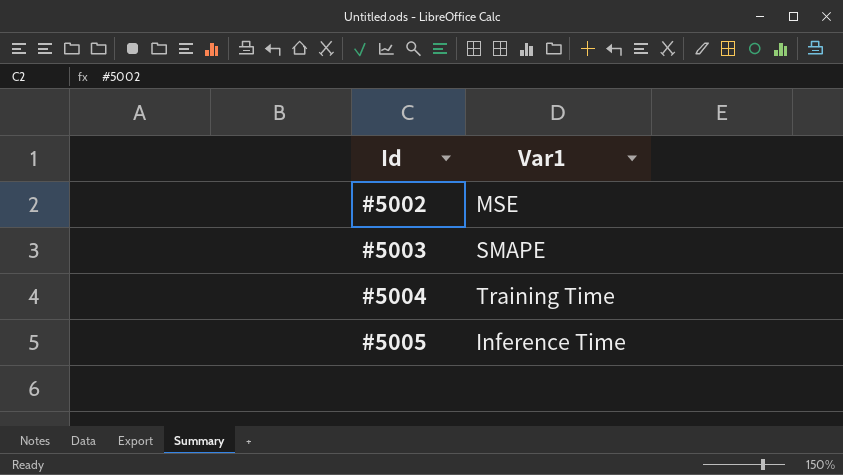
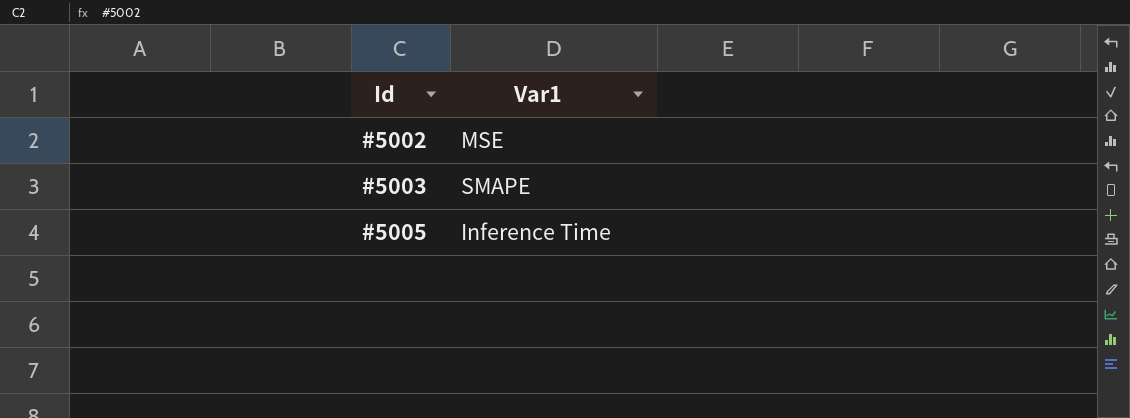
row #5004: Training Time -> none

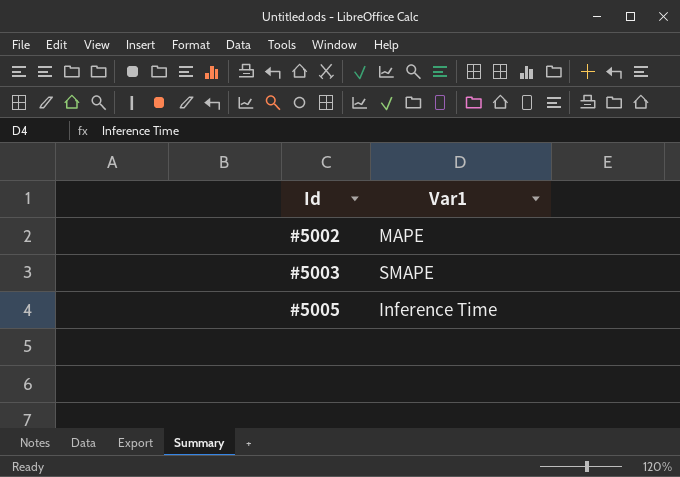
#5002 | Var1: MSE -> MAPE

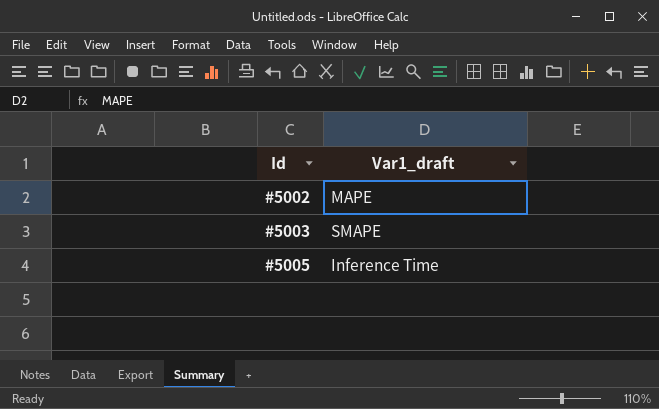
column name: Var1 -> Var1_draft

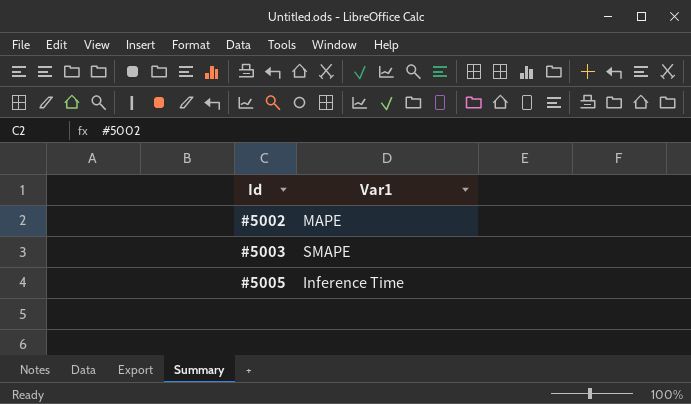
column name: Var1_draft -> Var1

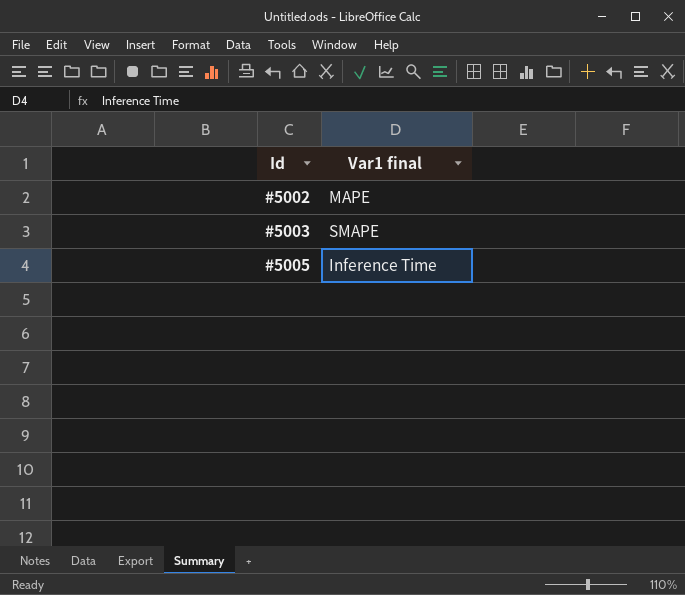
column name: Var1 -> Var1 final

